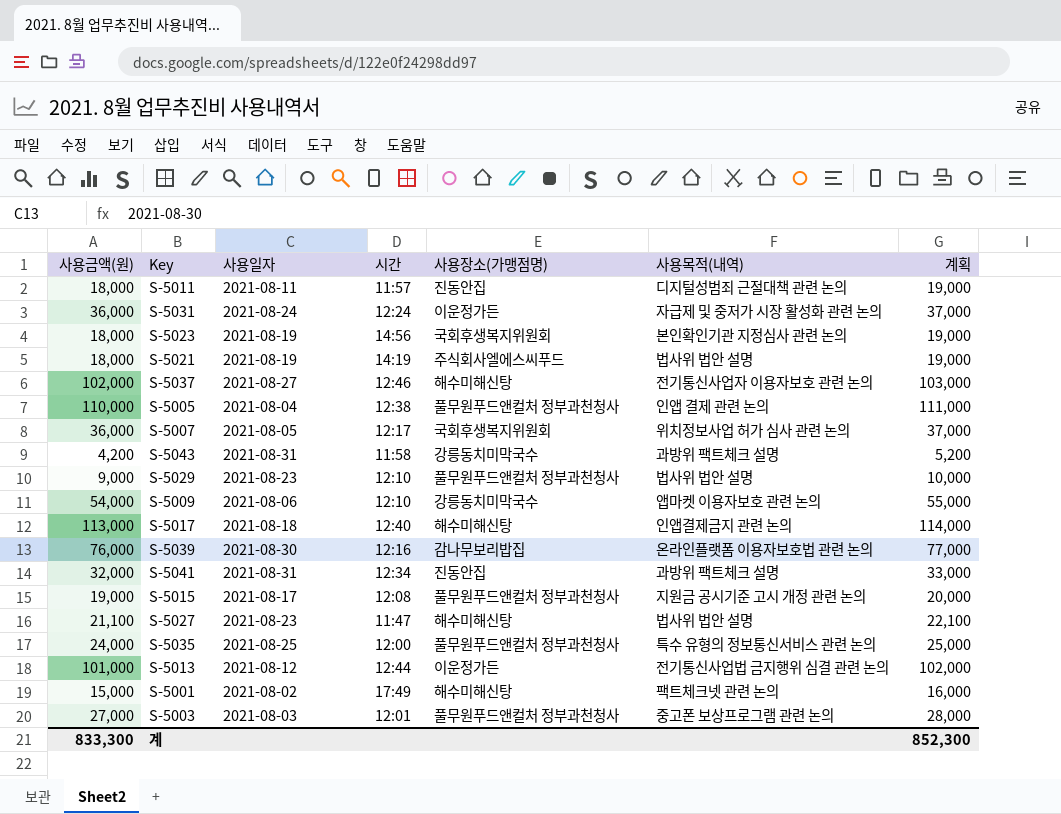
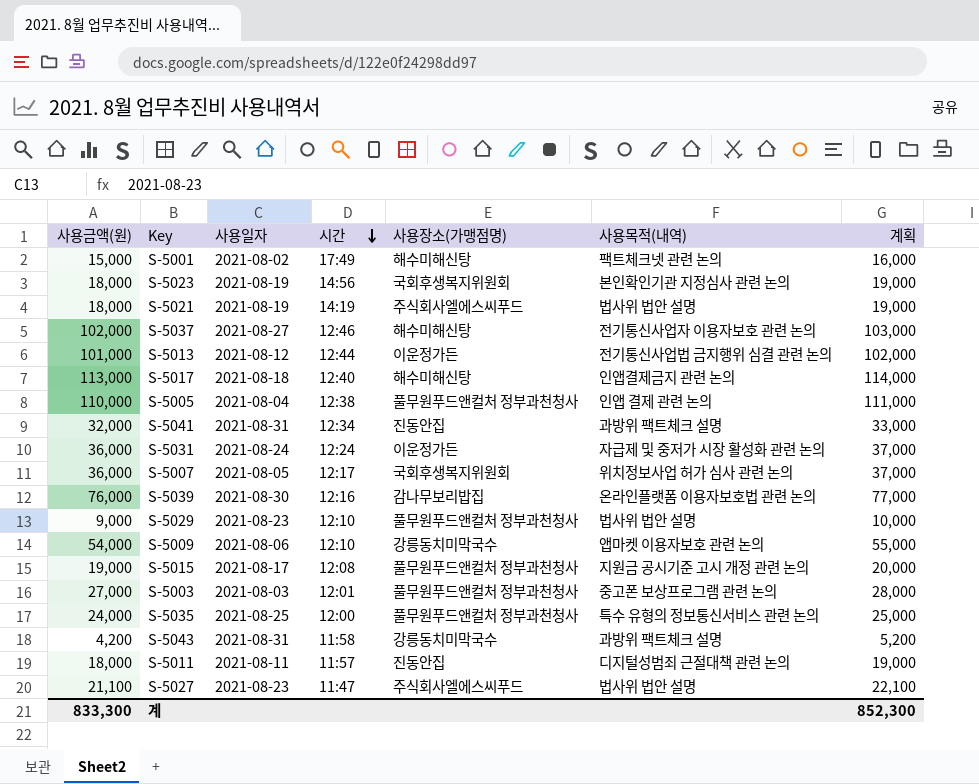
row order: none -> 시간 descending
S-5027 | 사용장소(가맹점명): 해수미해신탕 -> 주식회사엘에스씨푸드

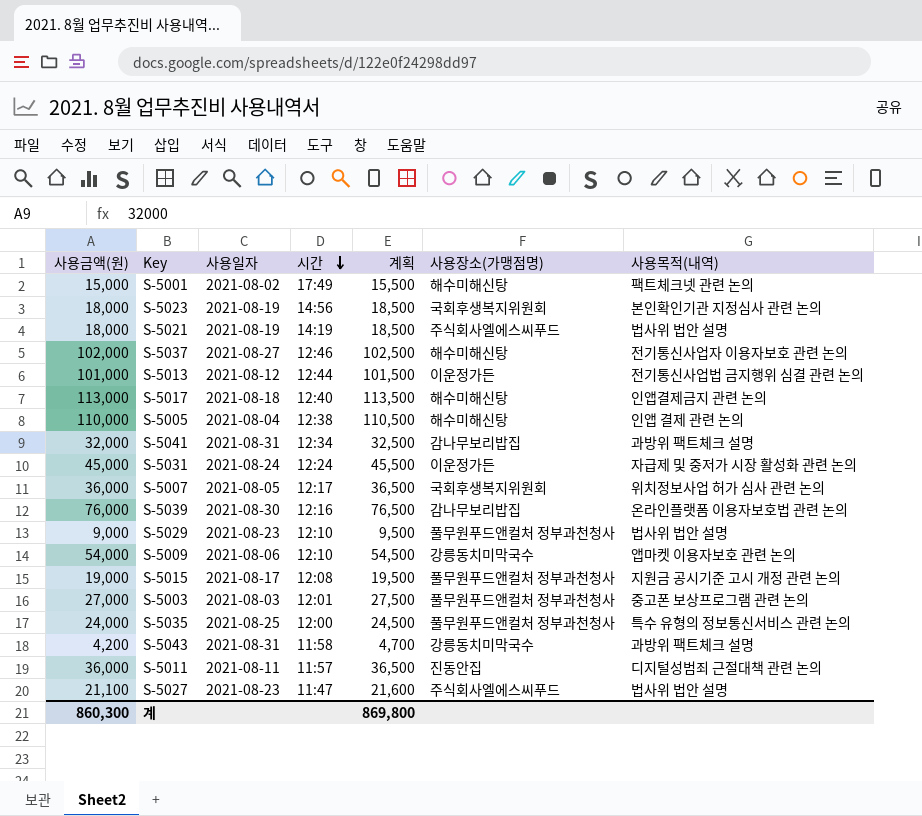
column 계획 | formula: [사용금액(원)] + 1000 -> [사용금액(원)] + 500
column 계획 | position: 7 -> 5
S-5005 | 사용장소(가맹점명): 풀무원푸드앤컬처 정부과천청사 -> 해수미해신탕
S-5041 | 사용장소(가맹점명): 진동안집 -> 감나무보리밥집
S-5031 | 사용금액(원): 36,000 -> 45,000
S-5011 | 사용금액(원): 18,000 -> 36,000
계 | 사용금액(원): 833,300 -> 860,300
계 | 계획: 852,300 -> 869,800

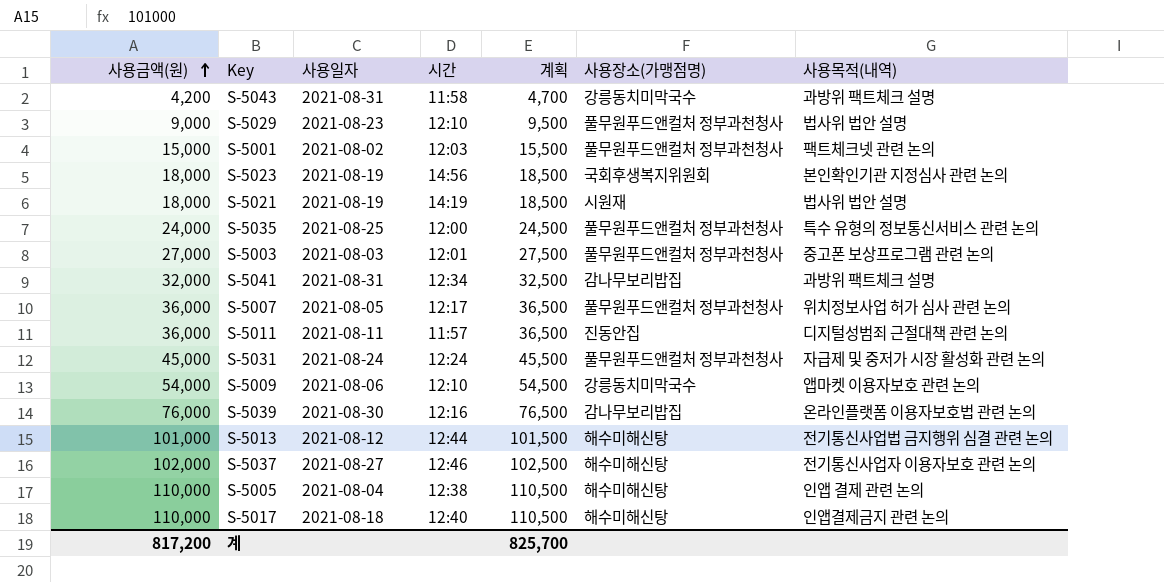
row order: 시간 descending -> 사용금액(원) ascending
row S-5015: 19,000 | 2021-08-17 | 12:08 | 19,500 | 풀무원푸드앤컬처 정부과천청사 | 지원금 공시기준 고시 개정 관련 논의 -> none
row S-5027: 21,100 | 2021-08-23 | 11:47 | 21,600 | 주식회사엘에스씨푸드 | 법사위 법안 설명 -> none
S-5001 | 시간: 17:49 -> 12:03
S-5001 | 사용장소(가맹점명): 해수미해신탕 -> 풀무원푸드앤컬처 정부과천청사
S-5021 | 사용장소(가맹점명): 주식회사엘에스씨푸드 -> 시원재
S-5007 | 사용장소(가맹점명): 국회후생복지위원회 -> 풀무원푸드앤컬처 정부과천청사
S-5031 | 사용장소(가맹점명): 이운정가든 -> 풀무원푸드앤컬처 정부과천청사
S-5013 | 사용장소(가맹점명): 이운정가든 -> 해수미해신탕
S-5017 | 사용금액(원): 113,000 -> 110,000
S-5017 | 계획: 113,500 -> 110,500
계 | 사용금액(원): 860,300 -> 817,200
계 | 계획: 869,800 -> 825,700

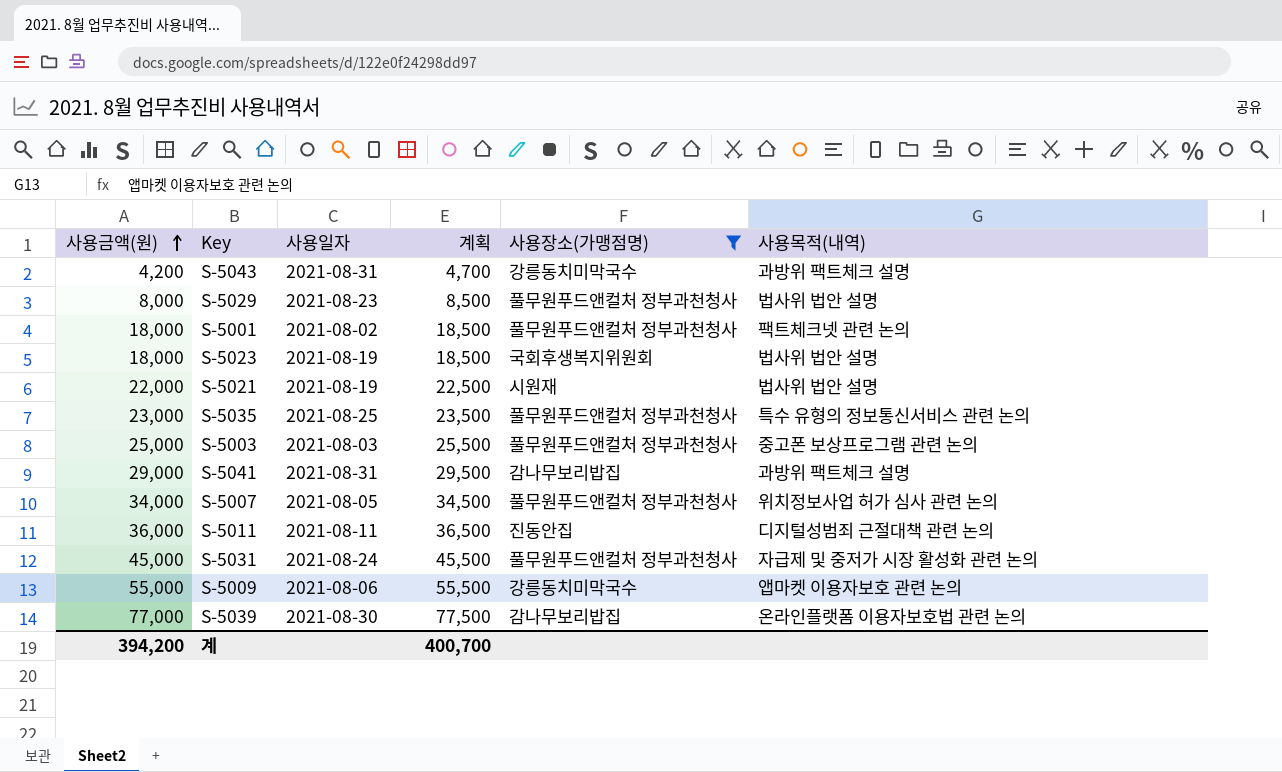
filter: none -> 사용장소(가맹점명) != 해수미해신탕
column 시간 | position: 4 -> none
S-5029 | 사용금액(원): 9,000 -> 8,000
S-5029 | 계획: 9,500 -> 8,500
S-5001 | 사용금액(원): 15,000 -> 18,000
S-5001 | 계획: 15,500 -> 18,500
S-5023 | 사용목적(내역): 본인확인기관 지정심사 관련 논의 -> 법사위 법안 설명
S-5021 | 사용금액(원): 18,000 -> 22,000
S-5021 | 계획: 18,500 -> 22,500
S-5035 | 사용금액(원): 24,000 -> 23,000
S-5035 | 계획: 24,500 -> 23,500
S-5003 | 사용금액(원): 27,000 -> 25,000
S-5003 | 계획: 27,500 -> 25,500
S-5041 | 사용금액(원): 32,000 -> 29,000
S-5041 | 계획: 32,500 -> 29,500
S-5007 | 사용금액(원): 36,000 -> 34,000
S-5007 | 계획: 36,500 -> 34,500
S-5009 | 사용금액(원): 54,000 -> 55,000
S-5009 | 계획: 54,500 -> 55,500
S-5039 | 사용금액(원): 76,000 -> 77,000
S-5039 | 계획: 76,500 -> 77,500
계 | 사용금액(원): 817,200 -> 394,200
계 | 계획: 825,700 -> 400,700

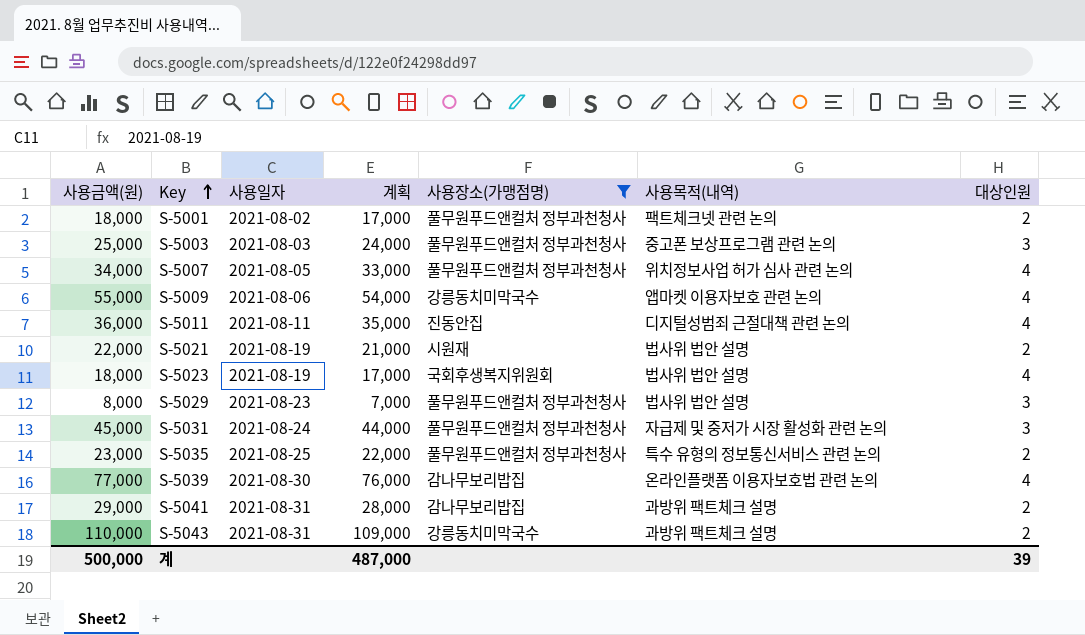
row order: 사용금액(원) ascending -> Key ascending
column 계획 | formula: [사용금액(원)] + 500 -> [사용금액(원)] - 1000
column 대상인원 | position: none -> 7
S-5043 | 사용금액(원): 4,200 -> 110,000
계 | 사용금액(원): 394,200 -> 500,000
계 | 계획: 400,700 -> 487,000

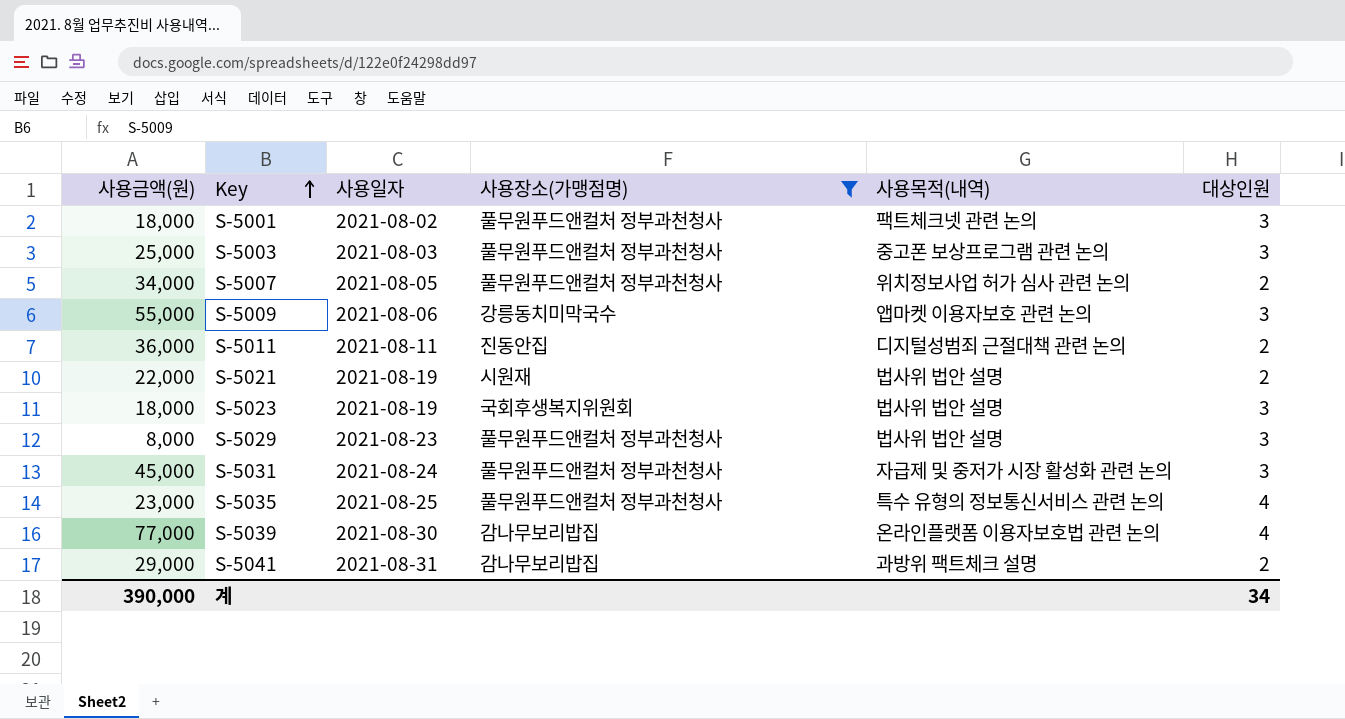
column 계획 | formula: [사용금액(원)] - 1000 -> none
row S-5043: 110,000 | 2021-08-31 | 109,000 | 강릉동치미막국수 | 과방위 팩트체크 설명 | 2 -> none
S-5001 | 대상인원: 2 -> 3
S-5007 | 대상인원: 4 -> 2
S-5009 | 대상인원: 4 -> 3
S-5011 | 대상인원: 4 -> 2
S-5023 | 대상인원: 4 -> 3
S-5035 | 대상인원: 2 -> 4
계 | 사용금액(원): 500,000 -> 390,000
계 | 대상인원: 39 -> 34

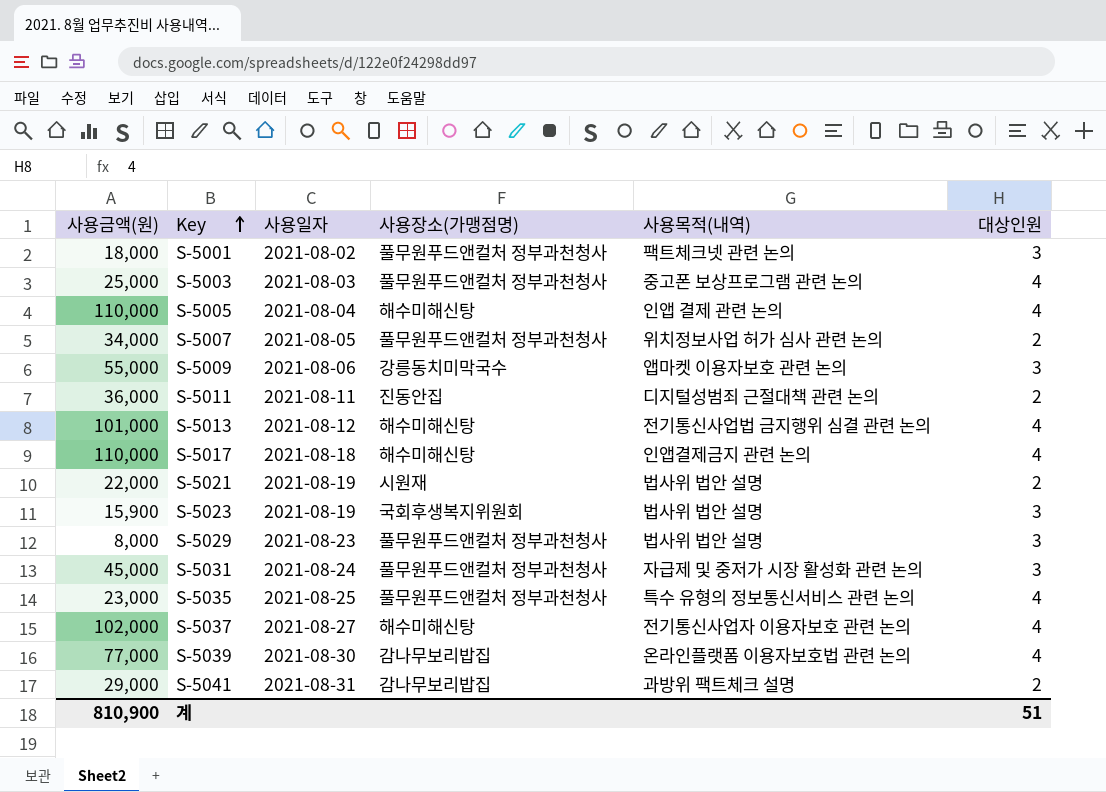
filter: 사용장소(가맹점명) != 해수미해신탕 -> none
S-5003 | 대상인원: 3 -> 4
S-5023 | 사용금액(원): 18,000 -> 15,900
계 | 사용금액(원): 390,000 -> 810,900
계 | 대상인원: 34 -> 51

